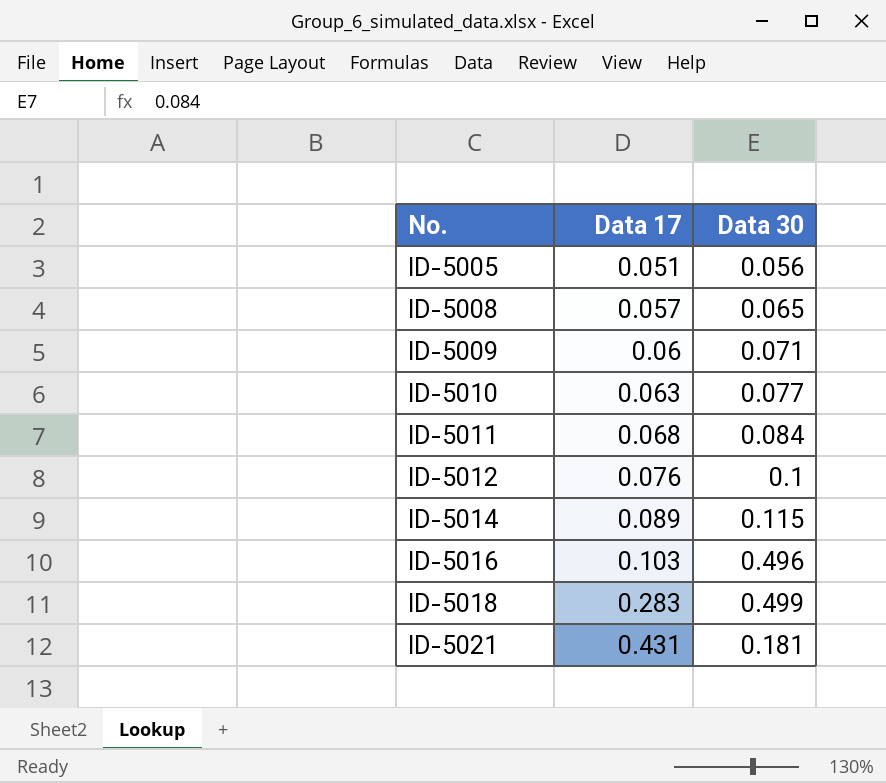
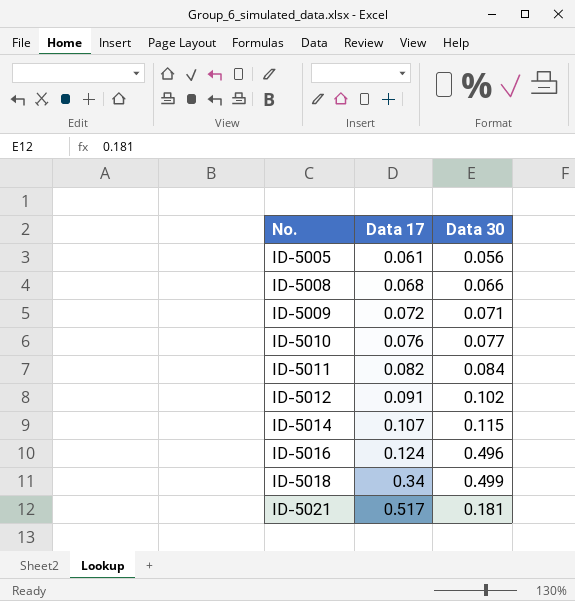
ID-5005 | Data 17: 0.051 -> 0.061
ID-5008 | Data 17: 0.057 -> 0.068
ID-5008 | Data 30: 0.065 -> 0.066
ID-5009 | Data 17: 0.06 -> 0.072
ID-5010 | Data 17: 0.063 -> 0.076
ID-5011 | Data 17: 0.068 -> 0.082
ID-5012 | Data 17: 0.076 -> 0.091
ID-5012 | Data 30: 0.1 -> 0.102
ID-5014 | Data 17: 0.089 -> 0.107
ID-5016 | Data 17: 0.103 -> 0.124
ID-5018 | Data 17: 0.283 -> 0.34
ID-5021 | Data 17: 0.431 -> 0.517

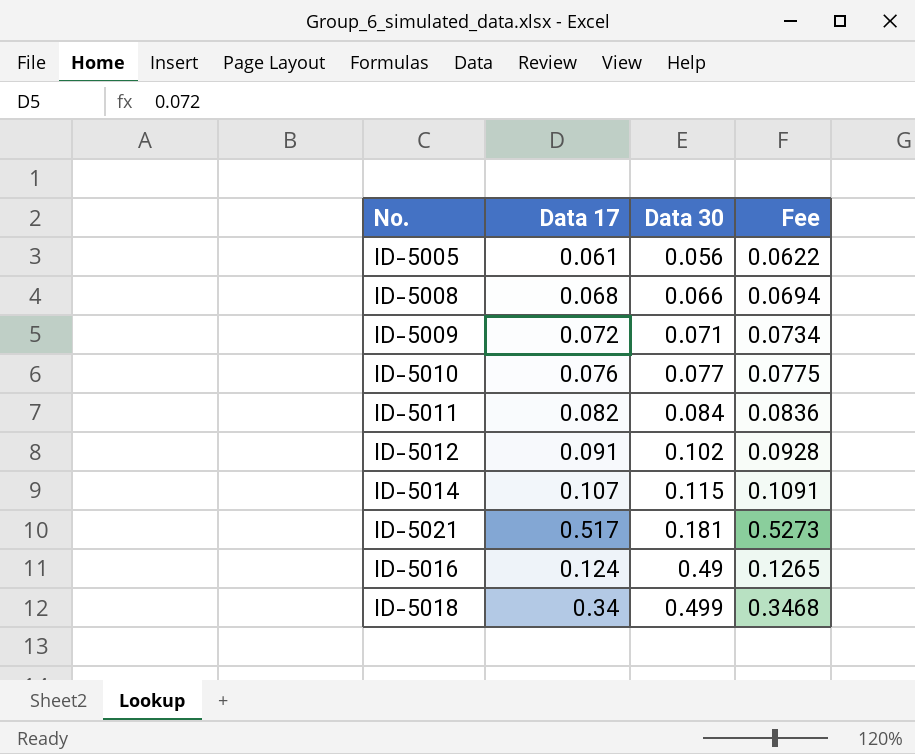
row order: No. ascending -> Data 30 ascending
column Fee | formula: none -> [Data 17] * 1.02
ID-5016 | Data 30: 0.496 -> 0.49

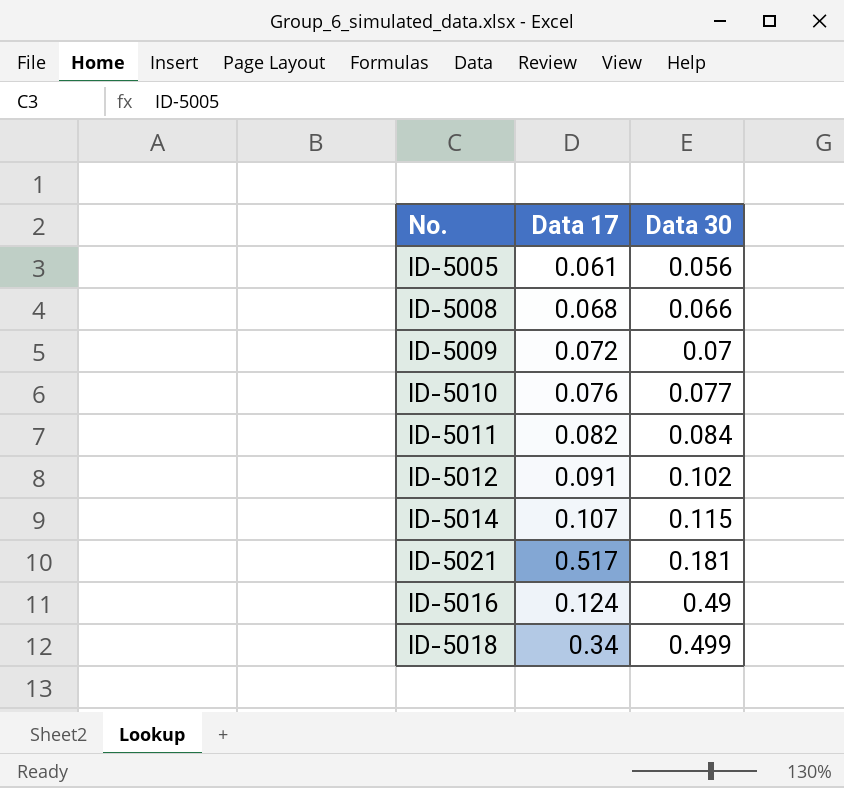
column Fee | formula: [Data 17] * 1.02 -> none
ID-5009 | Data 30: 0.071 -> 0.07

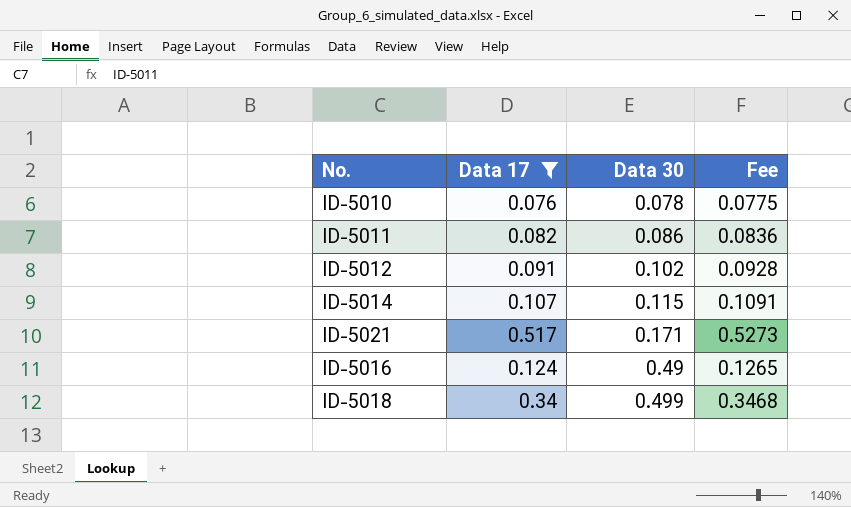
filter: none -> Data 17 >= 0.076
column Fee | formula: none -> [Data 17] * 1.02
ID-5010 | Data 30: 0.077 -> 0.078
ID-5011 | Data 30: 0.084 -> 0.086
ID-5021 | Data 30: 0.181 -> 0.171

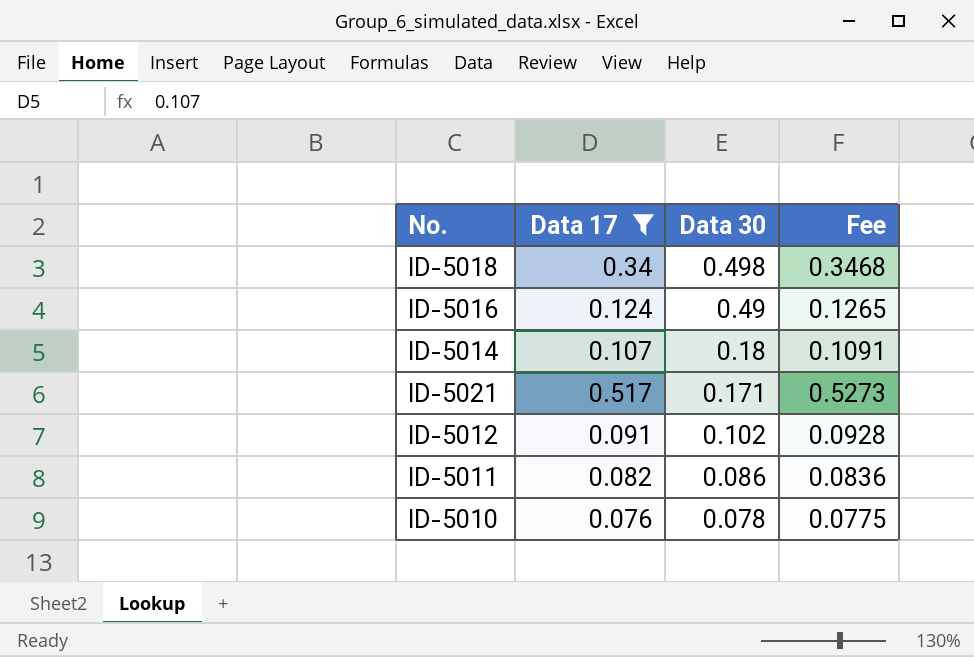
row order: Data 30 ascending -> Data 30 descending
ID-5018 | Data 30: 0.499 -> 0.498
ID-5014 | Data 30: 0.115 -> 0.18

